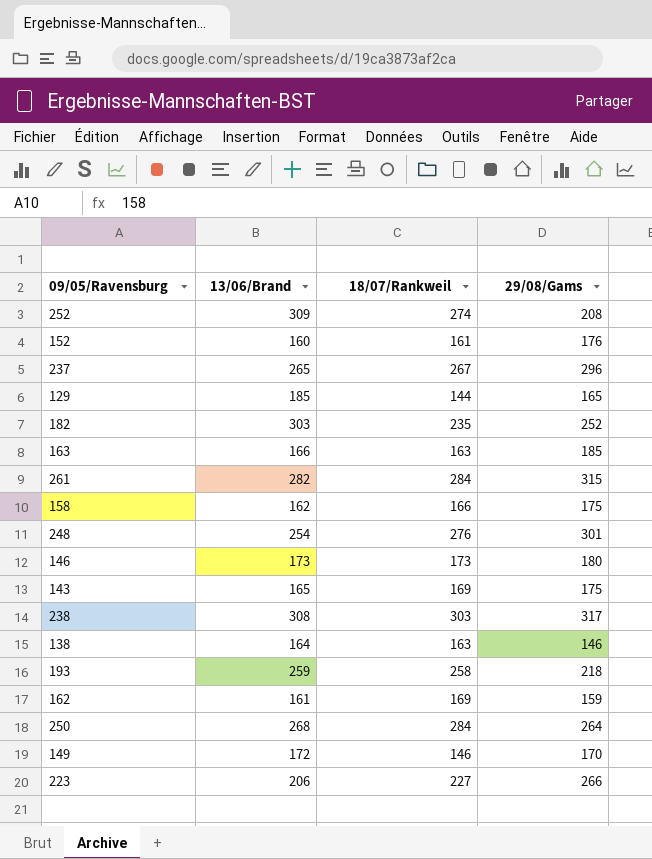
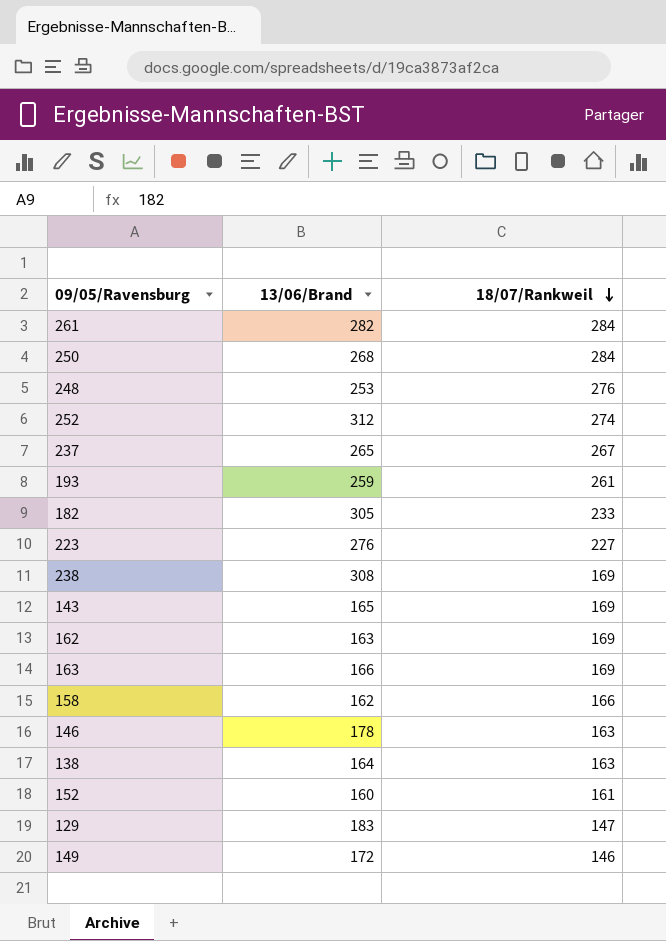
row order: none -> 18/07/Rankweil descending
column 29/08/Gams | position: 4 -> none
248 | 13/06/Brand: 254 -> 253
252 | 13/06/Brand: 309 -> 312
193 | 18/07/Rankweil: 258 -> 261
182 | 13/06/Brand: 303 -> 305
182 | 18/07/Rankweil: 235 -> 233
223 | 13/06/Brand: 206 -> 276
238 | 18/07/Rankweil: 303 -> 169
162 | 13/06/Brand: 161 -> 163
163 | 18/07/Rankweil: 163 -> 169
146 | 13/06/Brand: 173 -> 178
146 | 18/07/Rankweil: 173 -> 163
129 | 13/06/Brand: 185 -> 183
129 | 18/07/Rankweil: 144 -> 147

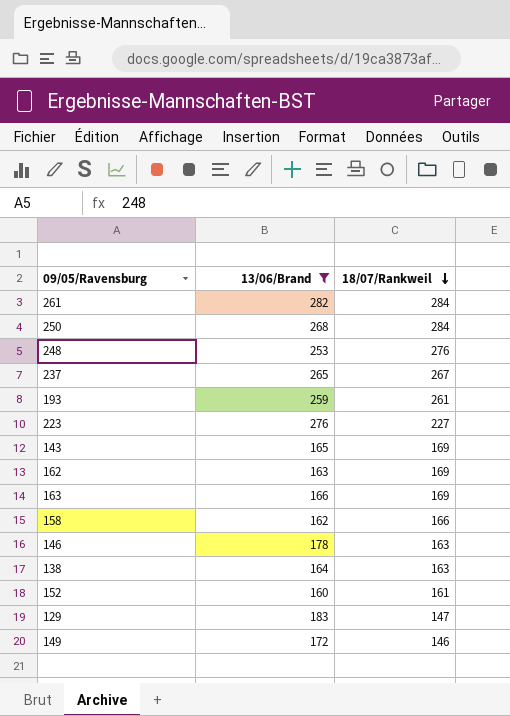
filter: none -> 13/06/Brand <= 282

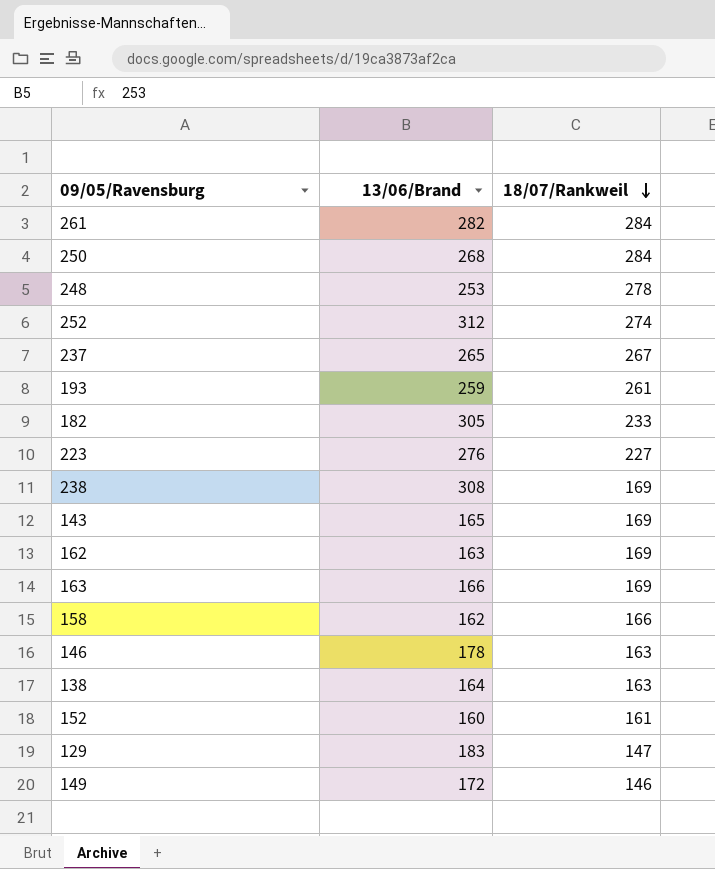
filter: 13/06/Brand <= 282 -> none
248 | 18/07/Rankweil: 276 -> 278

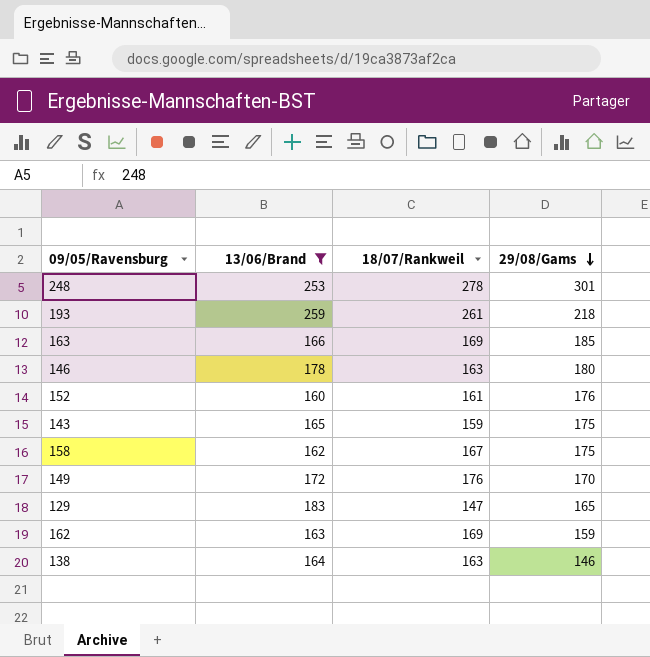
filter: none -> 13/06/Brand <= 259
row order: 18/07/Rankweil descending -> 29/08/Gams descending
column 29/08/Gams | position: none -> 4
143 | 18/07/Rankweil: 169 -> 159
158 | 18/07/Rankweil: 166 -> 167
149 | 18/07/Rankweil: 146 -> 176

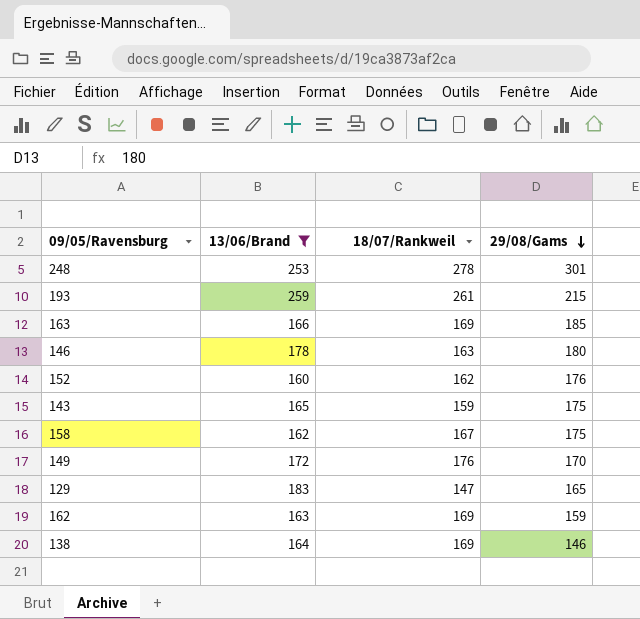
193 | 29/08/Gams: 218 -> 215
152 | 18/07/Rankweil: 161 -> 162
138 | 18/07/Rankweil: 163 -> 169

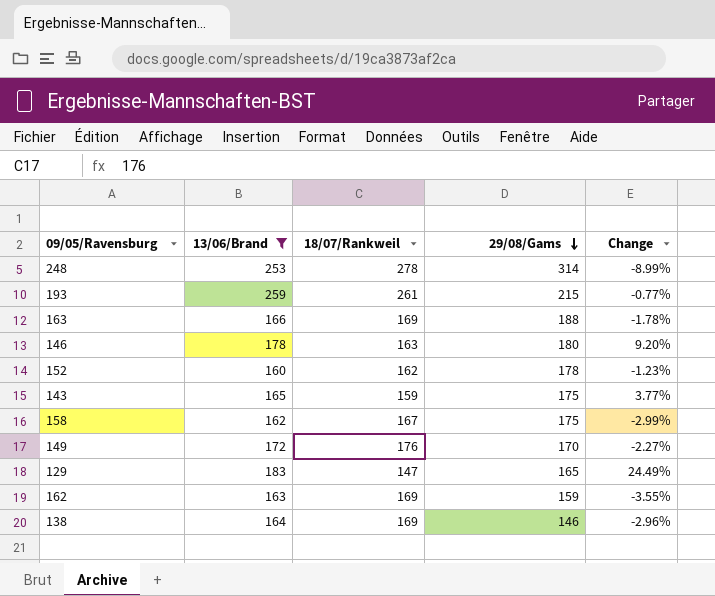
column Change | formula: none -> ([13/06/Brand] - [18/07/Rankweil]) / [18/07/Rankweil]
248 | 29/08/Gams: 301 -> 314
163 | 29/08/Gams: 185 -> 188
152 | 29/08/Gams: 176 -> 178

